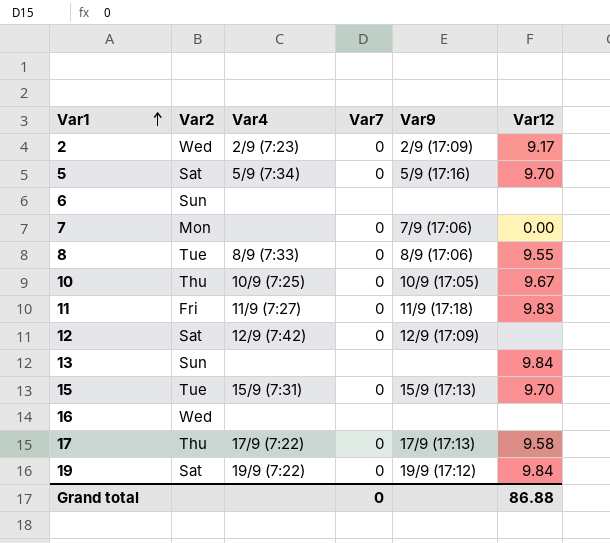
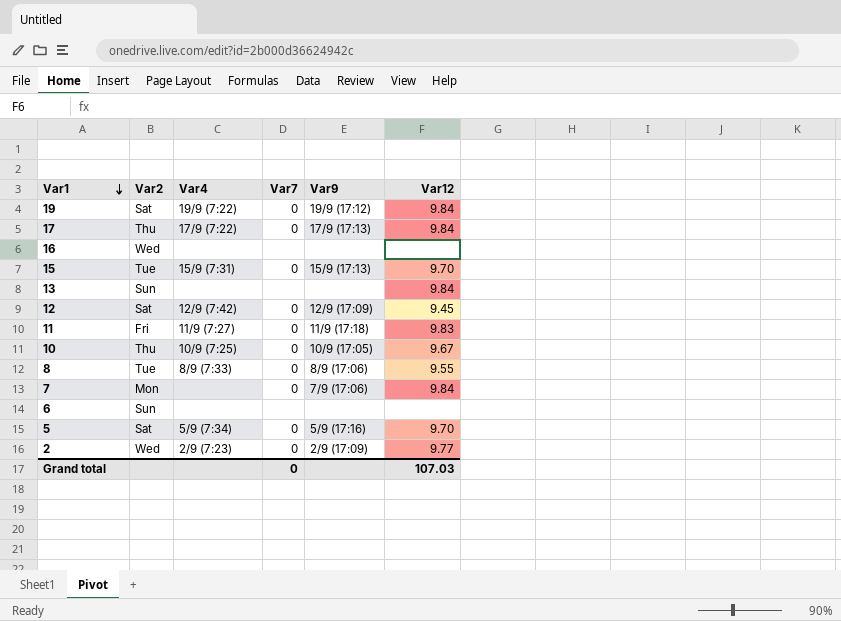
row order: Var1 ascending -> Var1 descending
17 | Var12: 9.58 -> 9.84
12 | Var12: none -> 9.45
7 | Var12: 0.00 -> 9.84
2 | Var12: 9.17 -> 9.77
Grand total | Var12: 86.88 -> 107.03

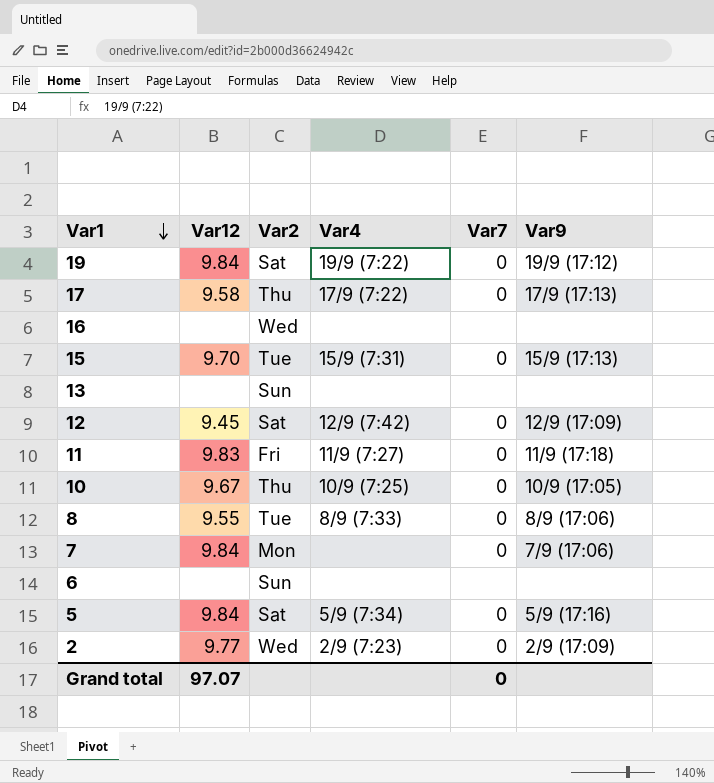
column Var12 | position: 6 -> 2
17 | Var12: 9.84 -> 9.58
13 | Var12: 9.84 -> none
5 | Var12: 9.70 -> 9.84
Grand total | Var12: 107.03 -> 97.07

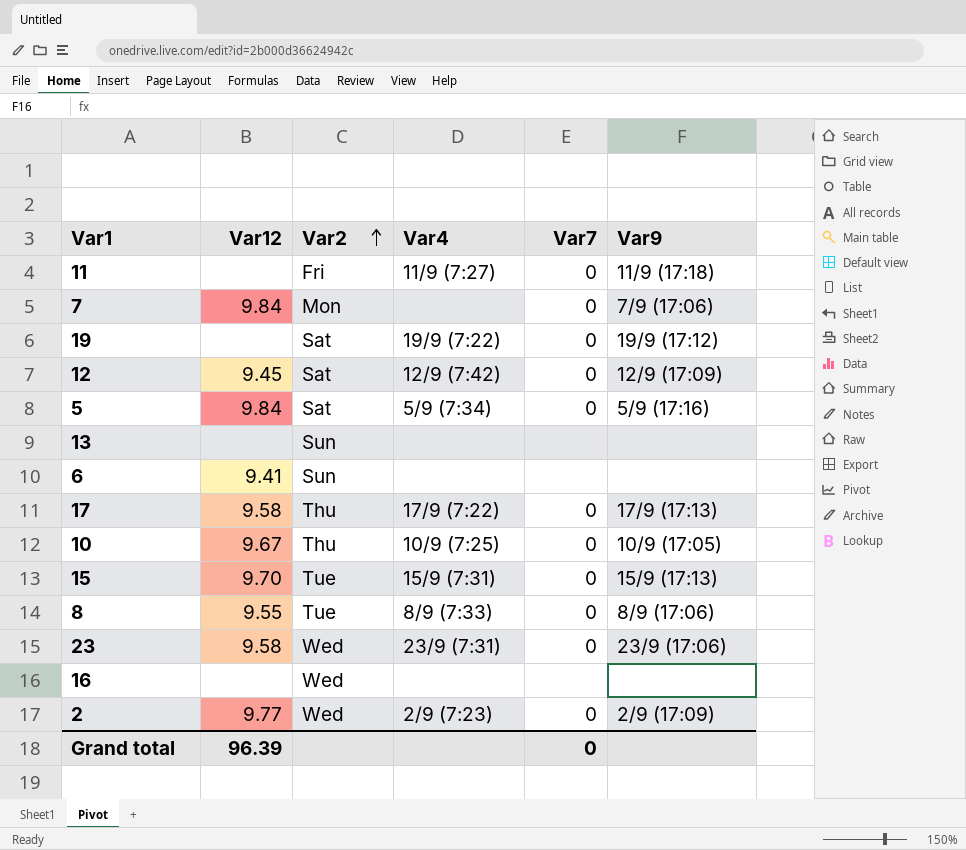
row order: Var1 descending -> Var2 ascending
11 | Var12: 9.83 -> none
19 | Var12: 9.84 -> none
6 | Var12: none -> 9.41
row 23: none -> 9.58 | Wed | 23/9 (7:31) | 0 | 23/9 (17:06)
Grand total | Var12: 97.07 -> 96.39

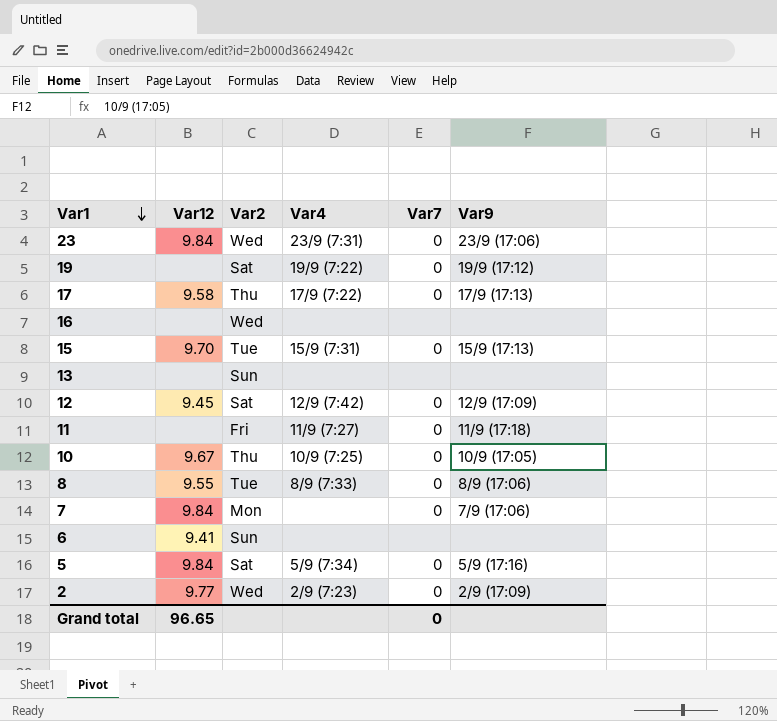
row order: Var2 ascending -> Var1 descending
23 | Var12: 9.58 -> 9.84
Grand total | Var12: 96.39 -> 96.65

